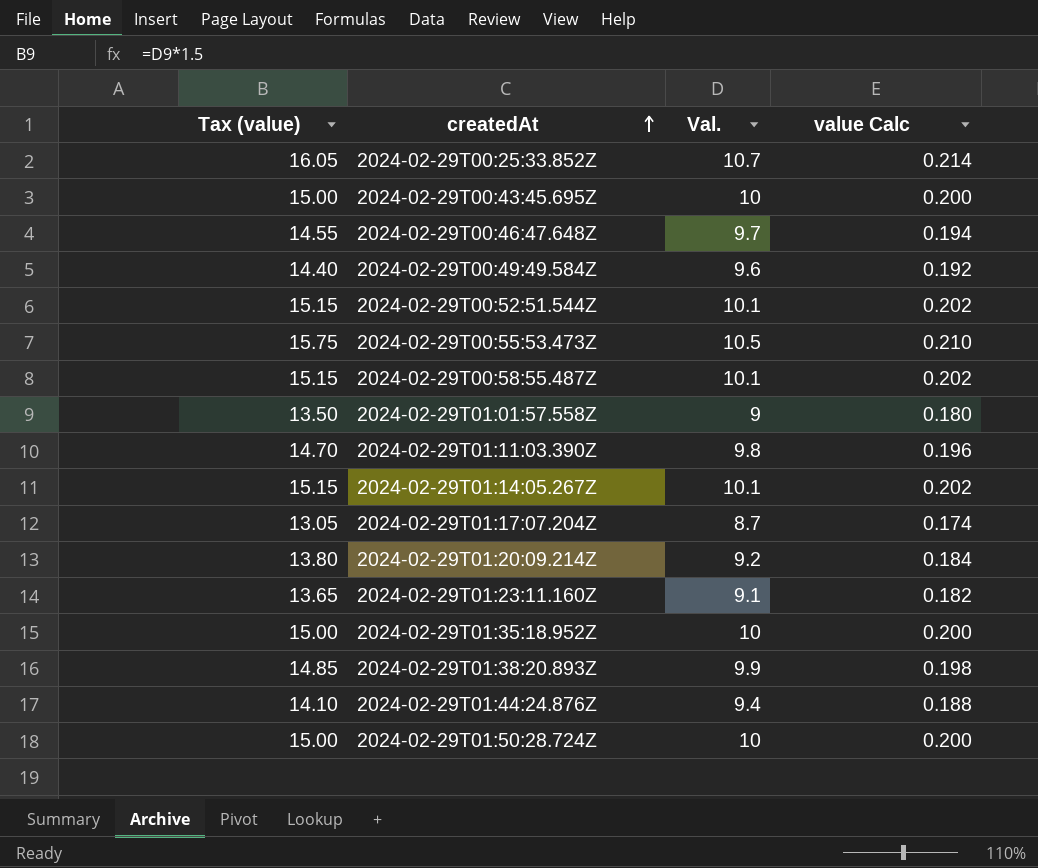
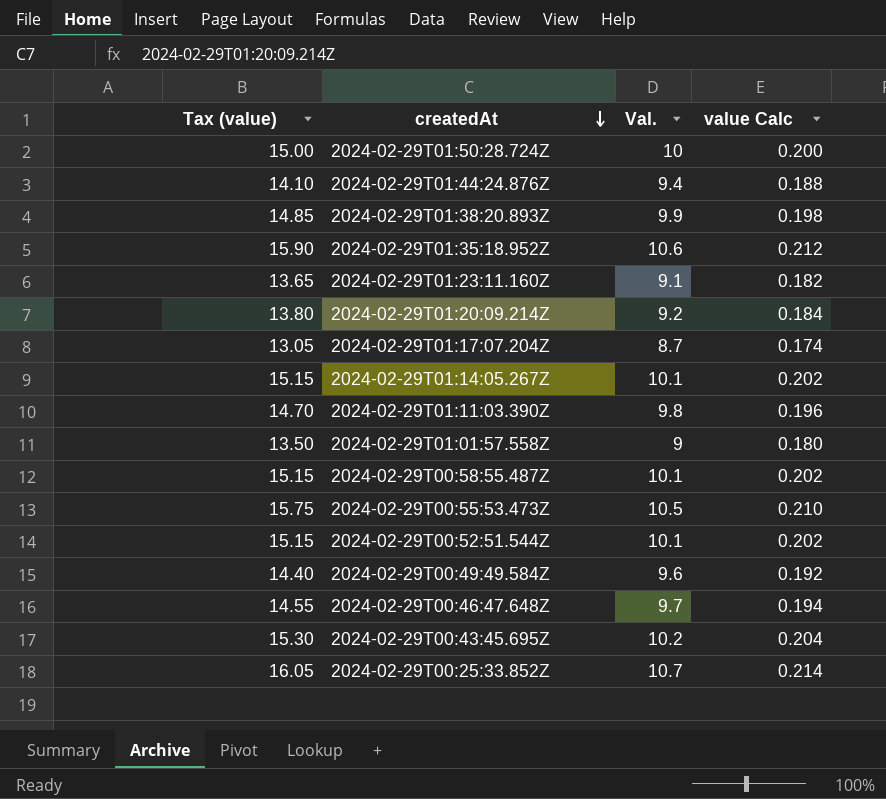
row order: createdAt ascending -> createdAt descending
2024-02-29T01:35:18.952Z | Tax (value): 15.00 -> 15.90
2024-02-29T01:35:18.952Z | Val.: 10 -> 10.6
2024-02-29T01:35:18.952Z | value Calc: 0.200 -> 0.212
2024-02-29T00:43:45.695Z | Tax (value): 15.00 -> 15.30
2024-02-29T00:43:45.695Z | Val.: 10 -> 10.2
2024-02-29T00:43:45.695Z | value Calc: 0.200 -> 0.204

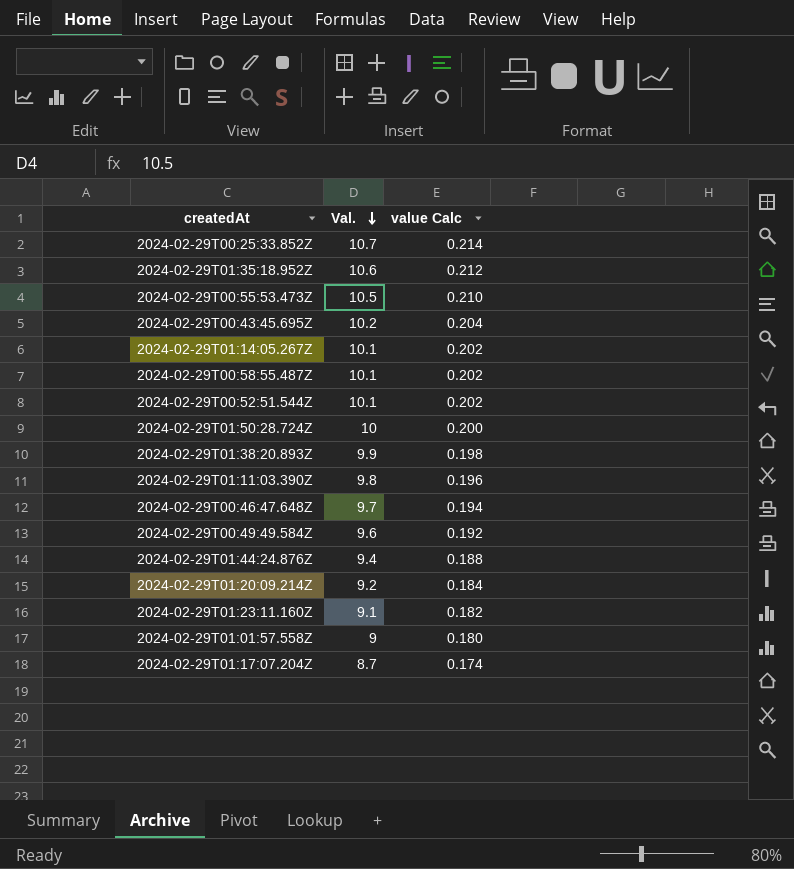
row order: createdAt descending -> Val. descending
column Tax (value) | formula: [Val.] * 1.5 -> none

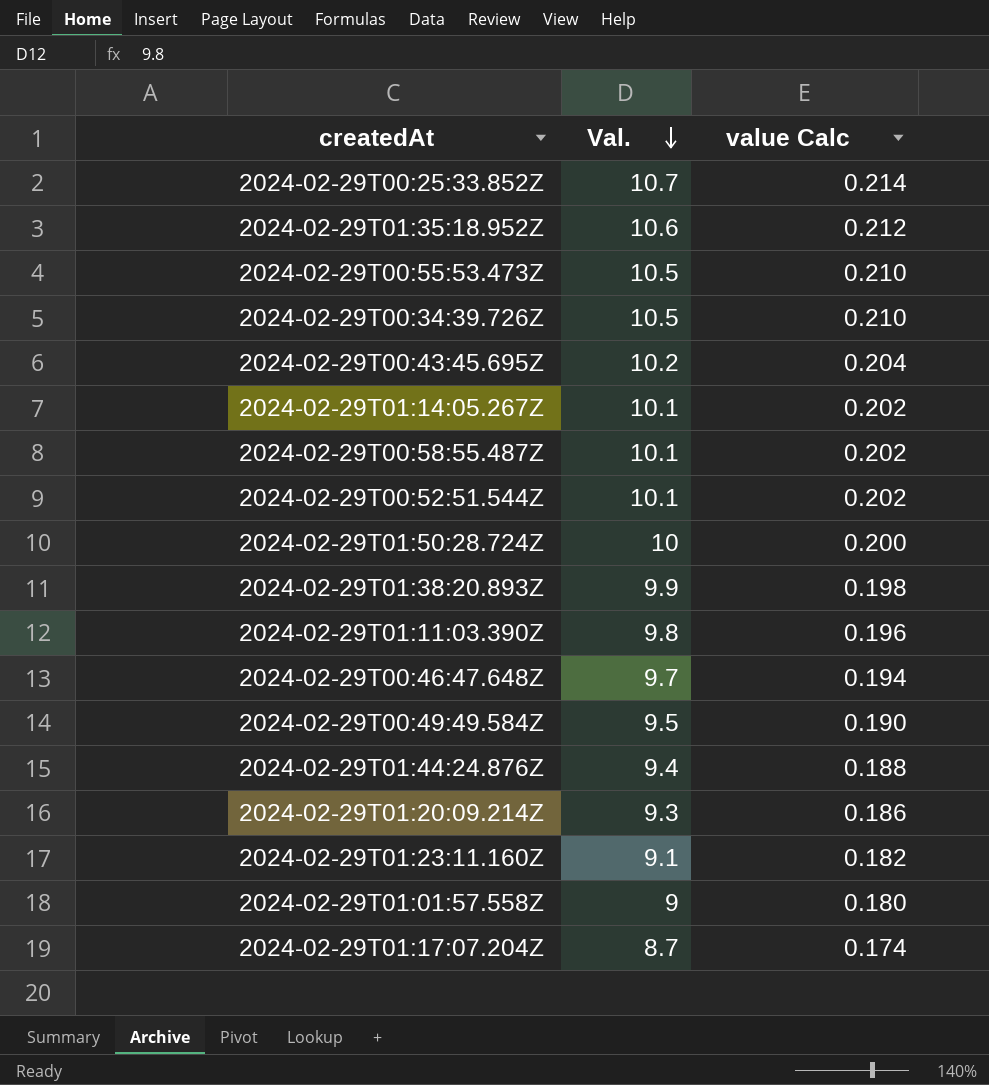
row 2024-02-29T00:34:39.726Z: none -> 10.5 | 0.210
2024-02-29T00:49:49.584Z | Val.: 9.6 -> 9.5
2024-02-29T00:49:49.584Z | value Calc: 0.192 -> 0.190
2024-02-29T01:20:09.214Z | Val.: 9.2 -> 9.3
2024-02-29T01:20:09.214Z | value Calc: 0.184 -> 0.186

